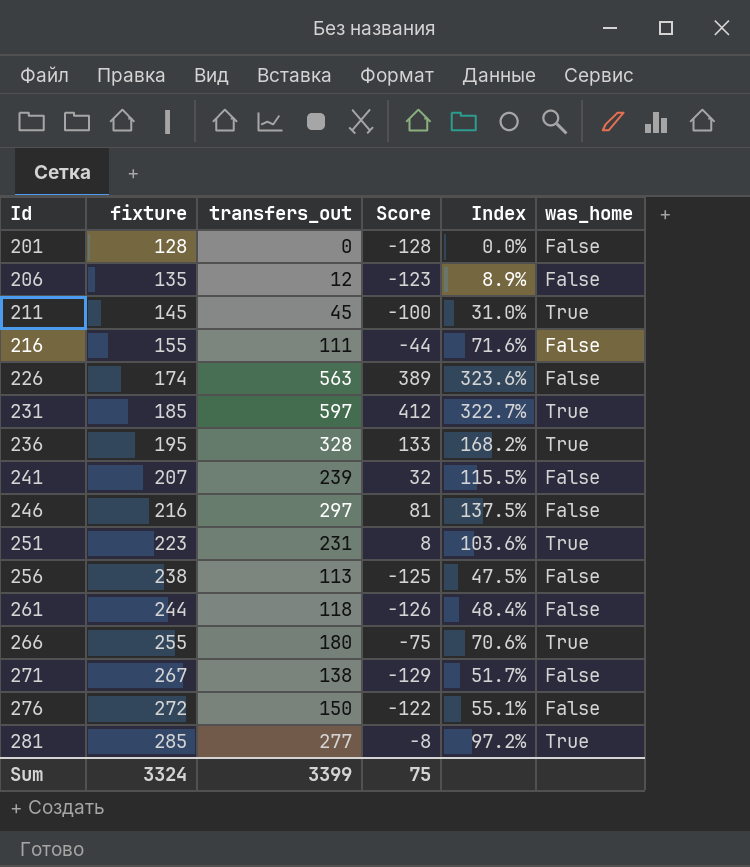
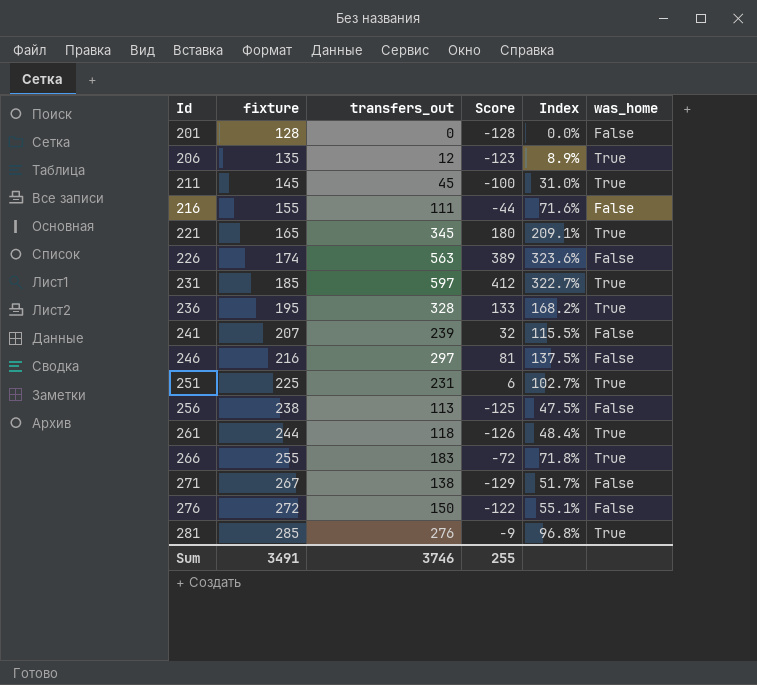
206 | was_home: False -> True
row 221: none -> 165 | 345 | 180 | 209.1% | True
251 | fixture: 223 -> 225
251 | Score: 8 -> 6
251 | Index: 103.6% -> 102.7%
261 | was_home: False -> True
266 | transfers_out: 180 -> 183
266 | Score: -75 -> -72
266 | Index: 70.6% -> 71.8%
281 | transfers_out: 277 -> 276
281 | Score: -8 -> -9
281 | Index: 97.2% -> 96.8%
Sum | fixture: 3324 -> 3491
Sum | transfers_out: 3399 -> 3746
Sum | Score: 75 -> 255

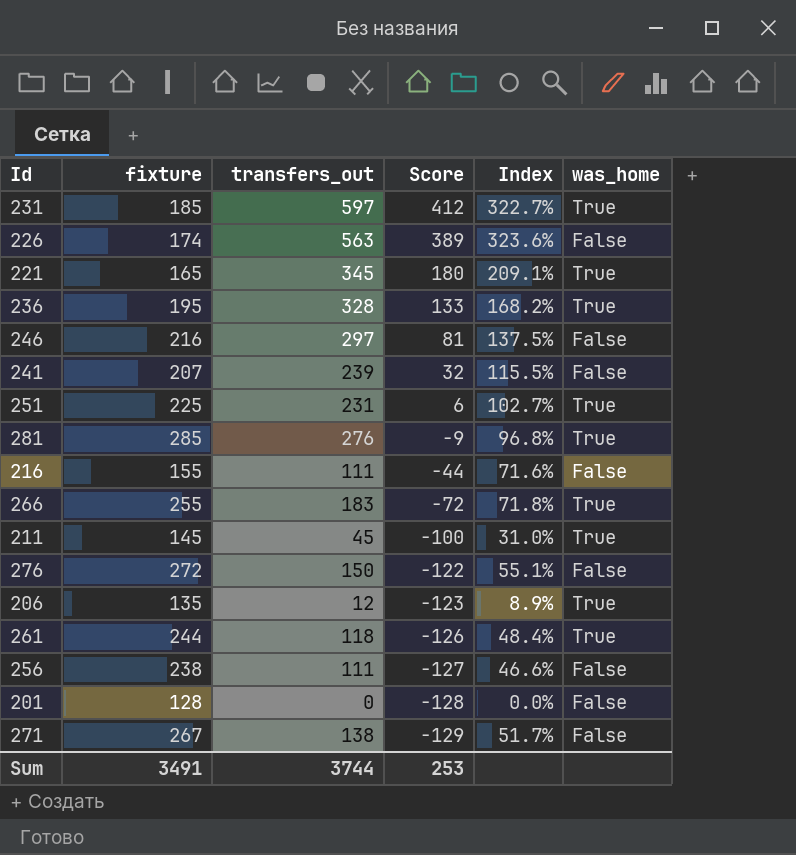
row order: Id ascending -> Score descending
256 | transfers_out: 113 -> 111
256 | Score: -125 -> -127
256 | Index: 47.5% -> 46.6%
Sum | transfers_out: 3746 -> 3744
Sum | Score: 255 -> 253

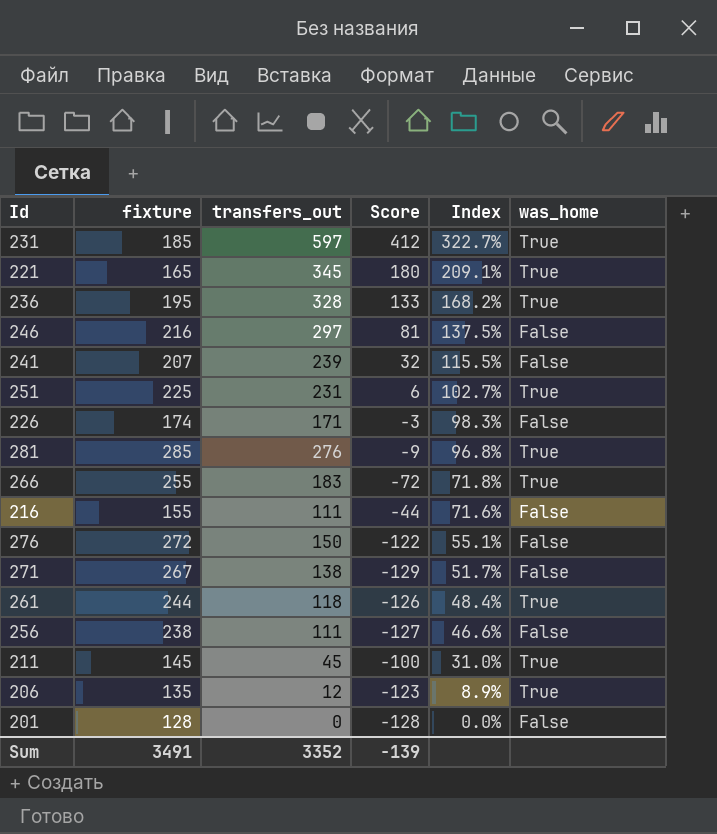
row order: Score descending -> Index descending
226 | transfers_out: 563 -> 171
226 | Score: 389 -> -3
226 | Index: 323.6% -> 98.3%
Sum | transfers_out: 3744 -> 3352
Sum | Score: 253 -> -139

